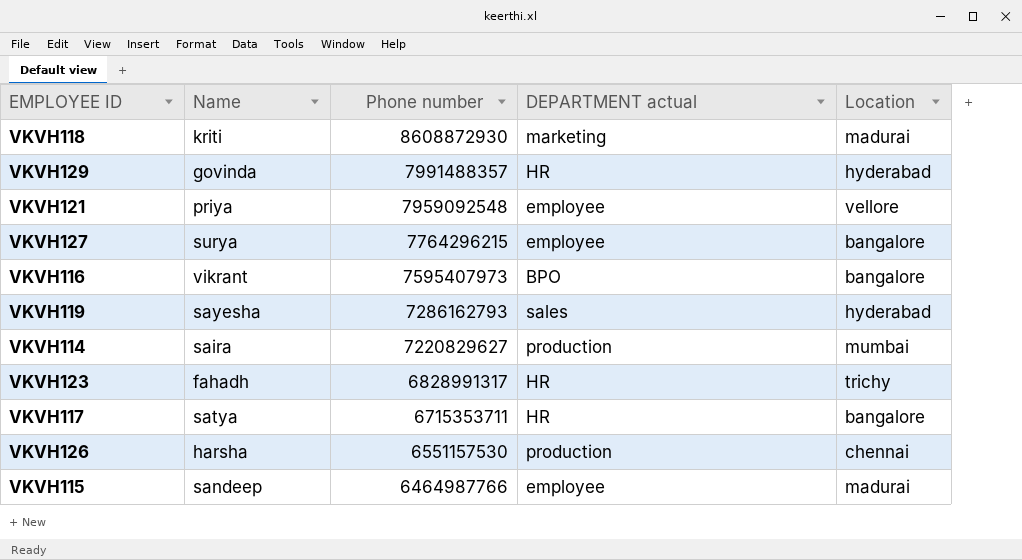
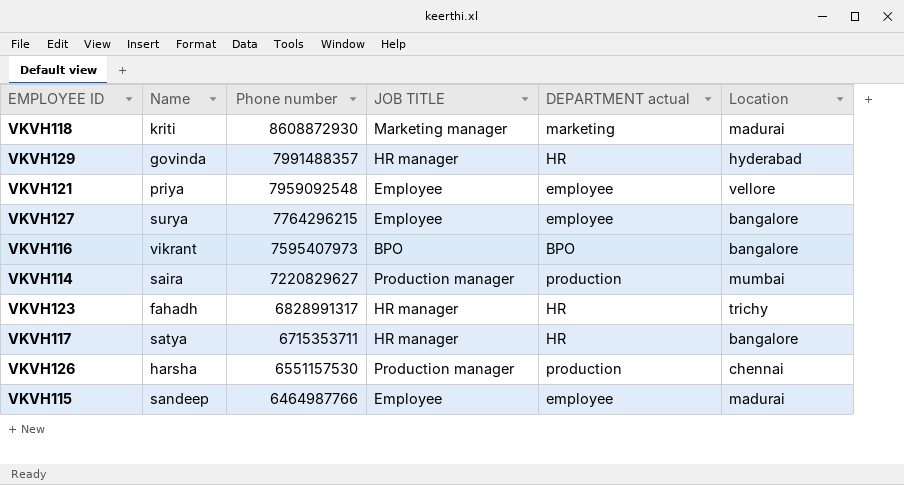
column JOB TITLE | position: none -> 4
row VKVH119: sayesha | 7286162793 | sales | hyderabad -> none

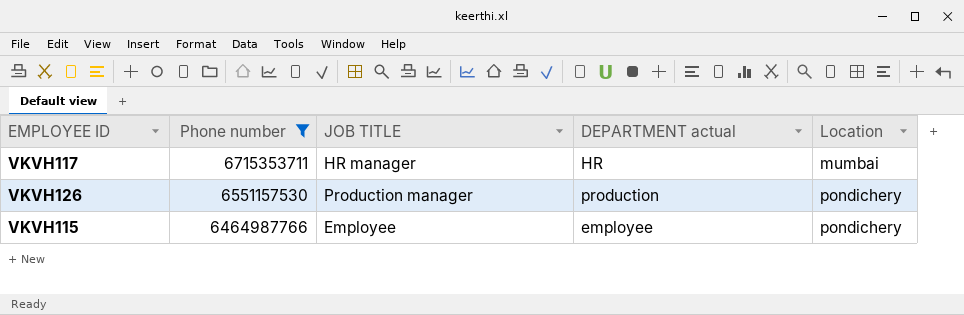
filter: none -> Phone number <= 6715353711
column Name | position: 2 -> none
VKVH117 | Location: bangalore -> mumbai
VKVH126 | Location: chennai -> pondichery
VKVH115 | Location: madurai -> pondichery

